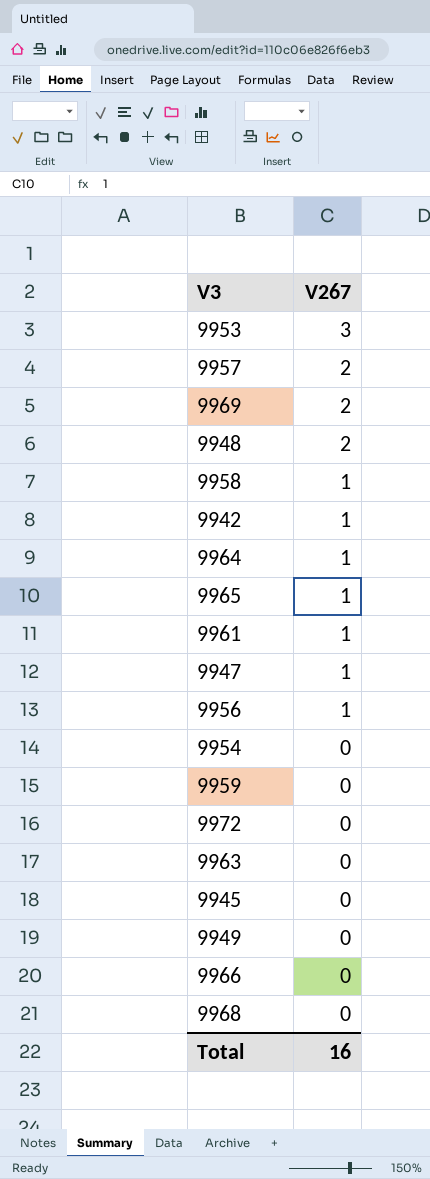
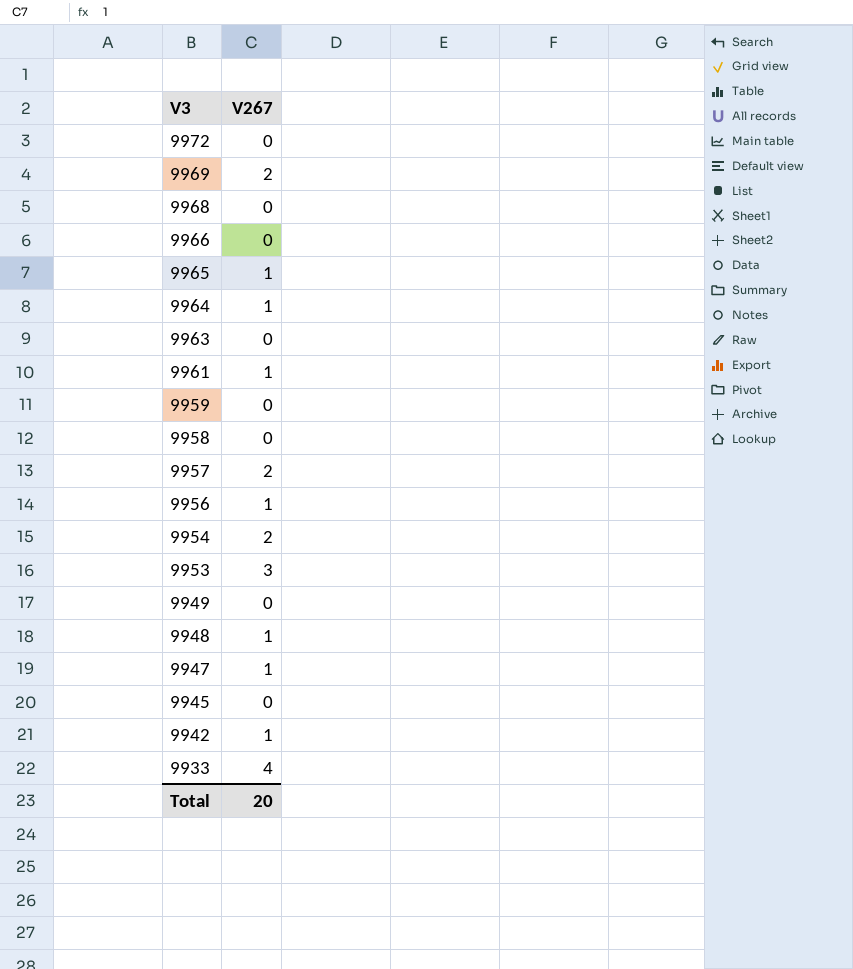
row order: V267 descending -> V3 descending
9958 | V267: 1 -> 0
9954 | V267: 0 -> 2
9948 | V267: 2 -> 1
row 9933: none -> 4
Total | V267: 16 -> 20

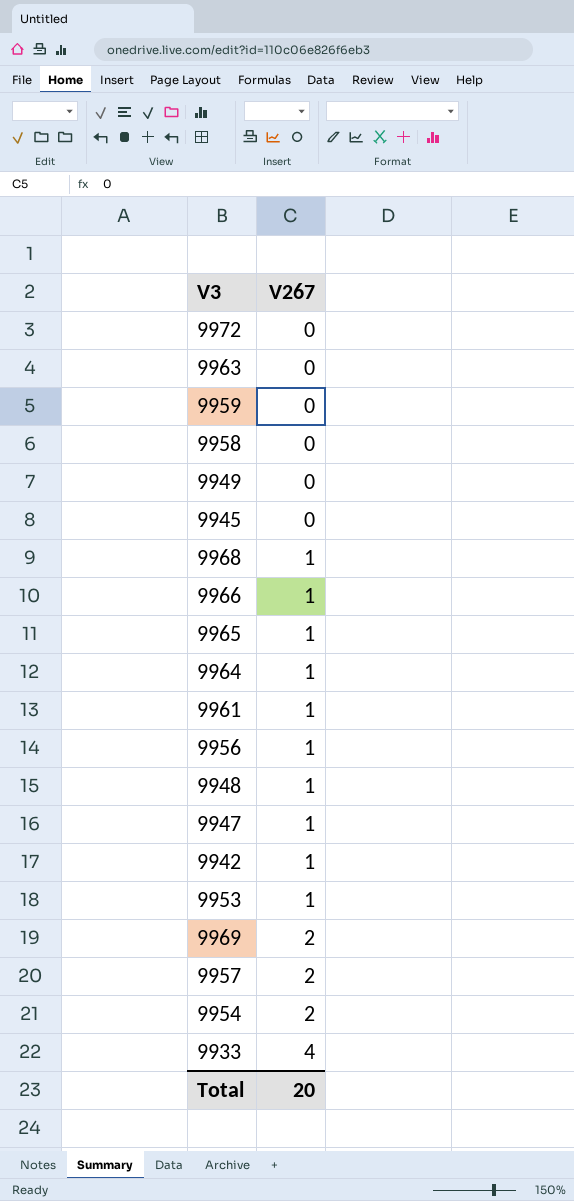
row order: V3 descending -> V267 ascending
9968 | V267: 0 -> 1
9966 | V267: 0 -> 1
9953 | V267: 3 -> 1

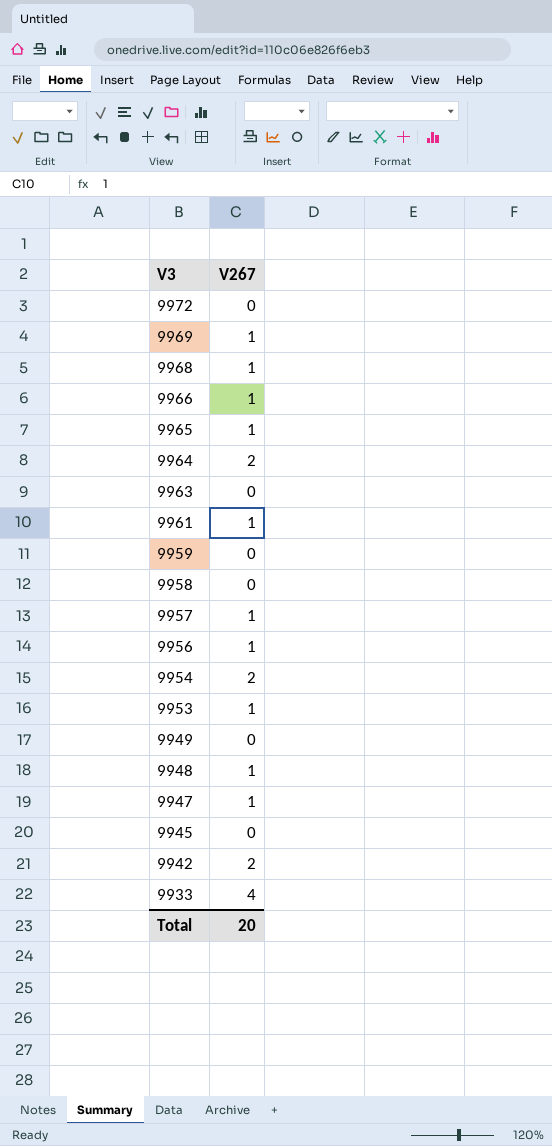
row order: V267 ascending -> V3 descending
9969 | V267: 2 -> 1
9964 | V267: 1 -> 2
9957 | V267: 2 -> 1
9942 | V267: 1 -> 2

